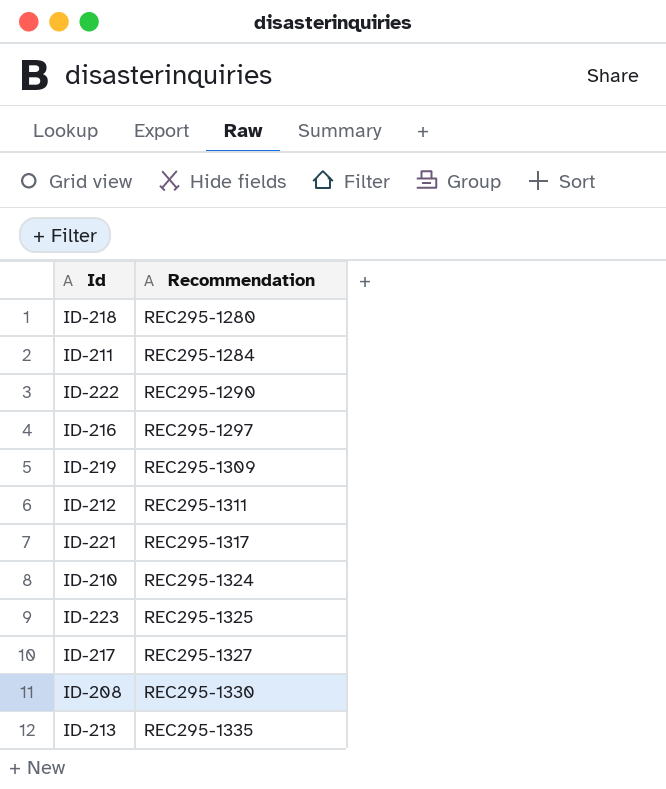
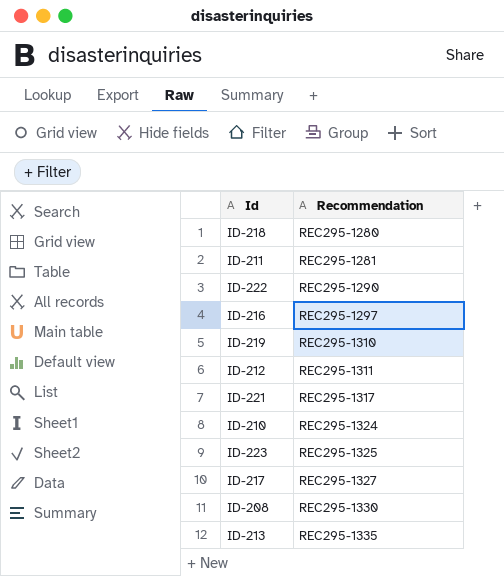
ID-211 | Recommendation: REC295-1284 -> REC295-1281
ID-219 | Recommendation: REC295-1309 -> REC295-1310

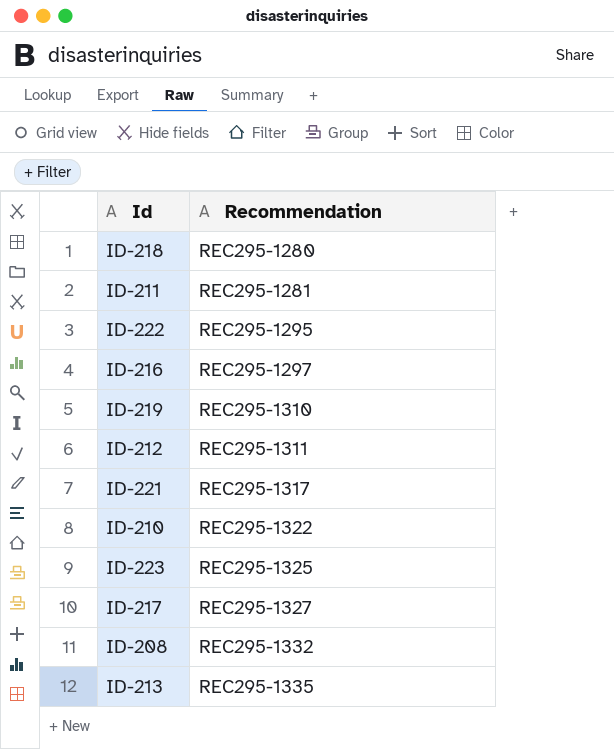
ID-222 | Recommendation: REC295-1290 -> REC295-1295
ID-210 | Recommendation: REC295-1324 -> REC295-1322
ID-208 | Recommendation: REC295-1330 -> REC295-1332

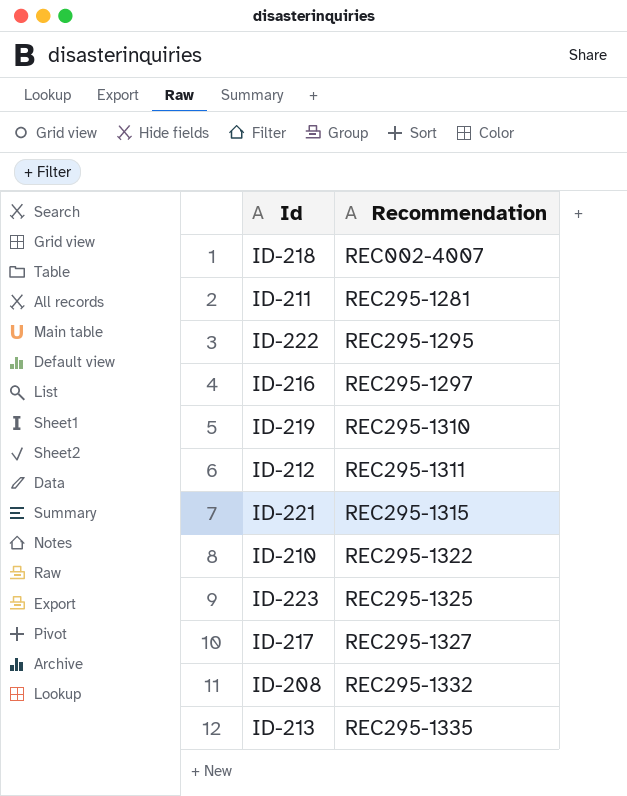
ID-218 | Recommendation: REC295-1280 -> REC002-4007
ID-221 | Recommendation: REC295-1317 -> REC295-1315

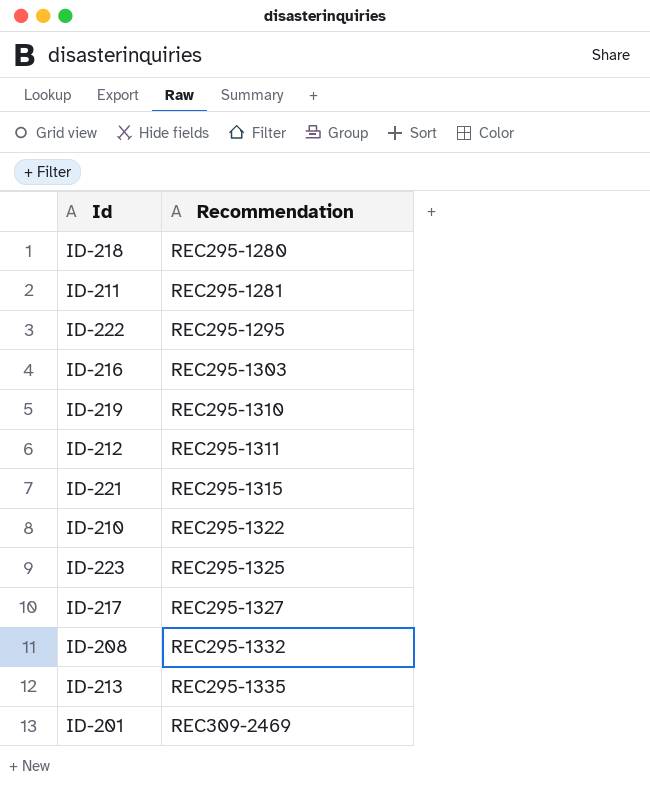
ID-218 | Recommendation: REC002-4007 -> REC295-1280
ID-216 | Recommendation: REC295-1297 -> REC295-1303
row ID-201: none -> REC309-2469

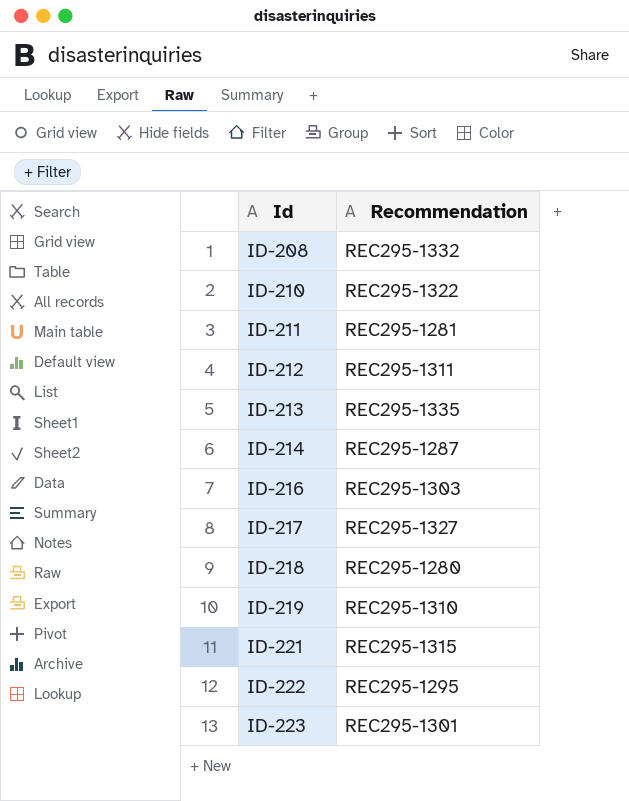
row order: Recommendation ascending -> Id ascending
row ID-201: REC309-2469 -> none
row ID-214: none -> REC295-1287
ID-223 | Recommendation: REC295-1325 -> REC295-1301

